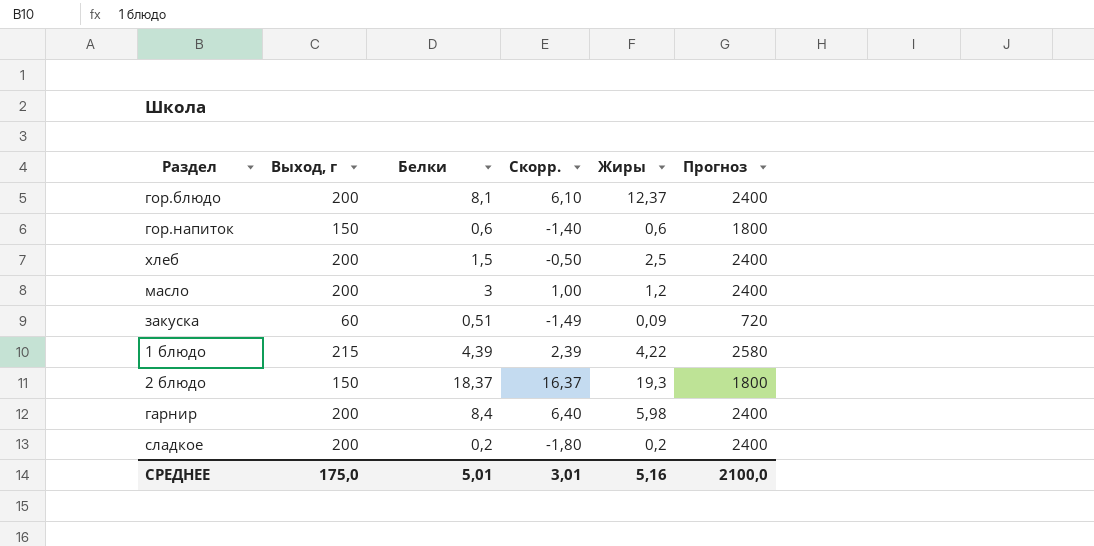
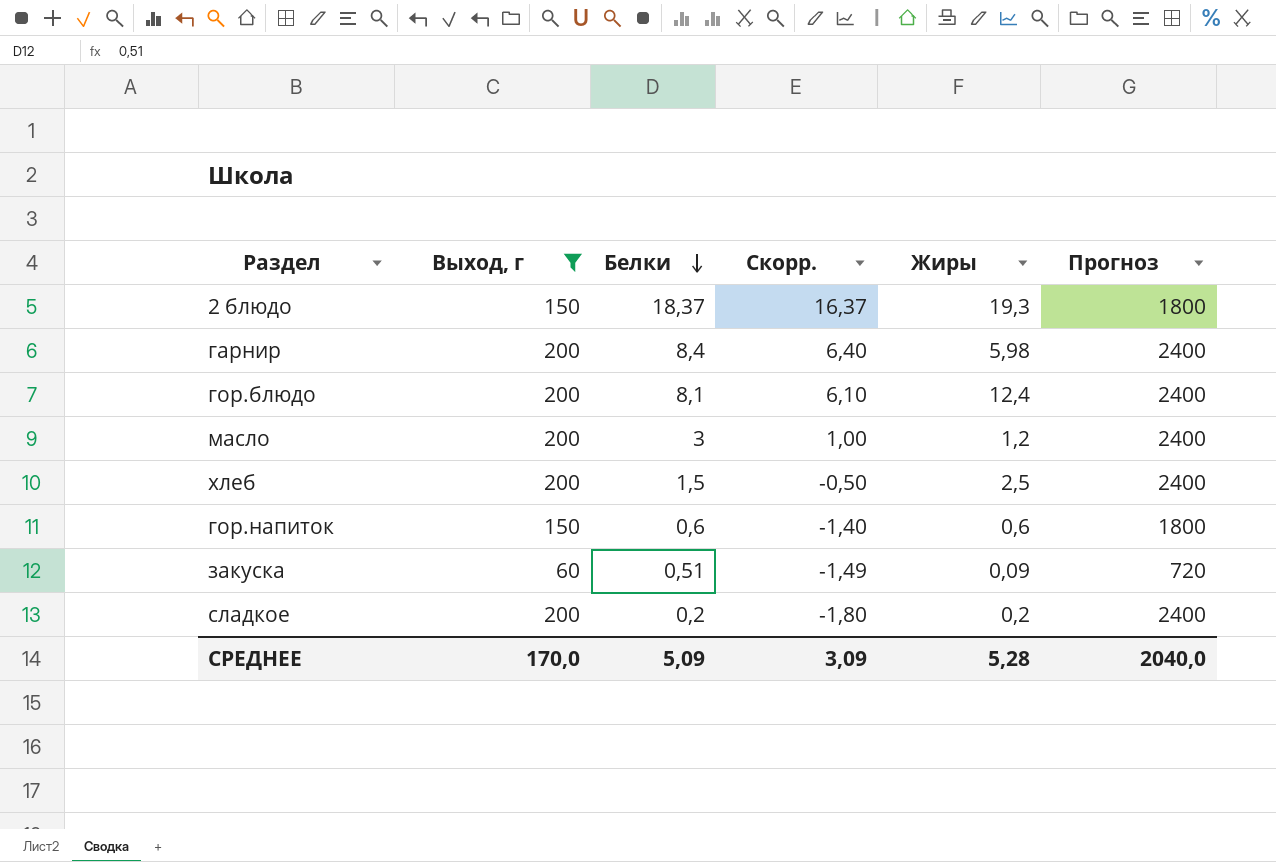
filter: none -> Выход, г != 215
row order: none -> Белки descending
гор.блюдо | Жиры: 12,37 -> 12,4
СРЕДНЕЕ | Выход, г: 175,0 -> 170,0
СРЕДНЕЕ | Белки: 5,01 -> 5,09
СРЕДНЕЕ | Скорр.: 3,01 -> 3,09
СРЕДНЕЕ | Жиры: 5,16 -> 5,28
СРЕДНЕЕ | Прогноз: 2100,0 -> 2040,0

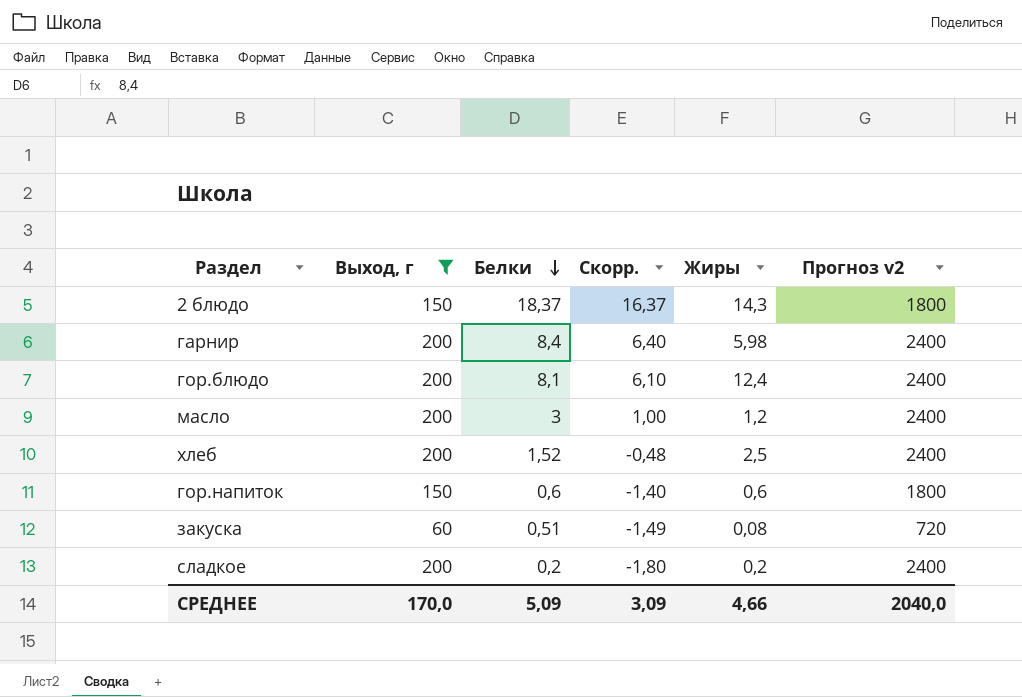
column name: Прогноз -> Прогноз v2
2 блюдо | Жиры: 19,3 -> 14,3
хлеб | Белки: 1,5 -> 1,52
хлеб | Скорр.: -0,50 -> -0,48
закуска | Жиры: 0,09 -> 0,08
СРЕДНЕЕ | Жиры: 5,28 -> 4,66

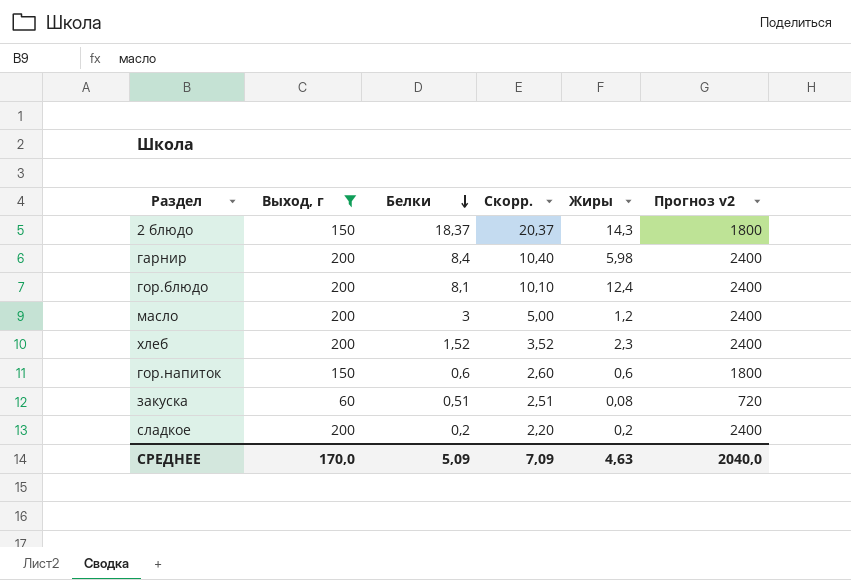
column Скорр. | formula: [Белки] - 2 -> [Белки] + 2
хлеб | Жиры: 2,5 -> 2,3
СРЕДНЕЕ | Скорр.: 3,09 -> 7,09
СРЕДНЕЕ | Жиры: 4,66 -> 4,63

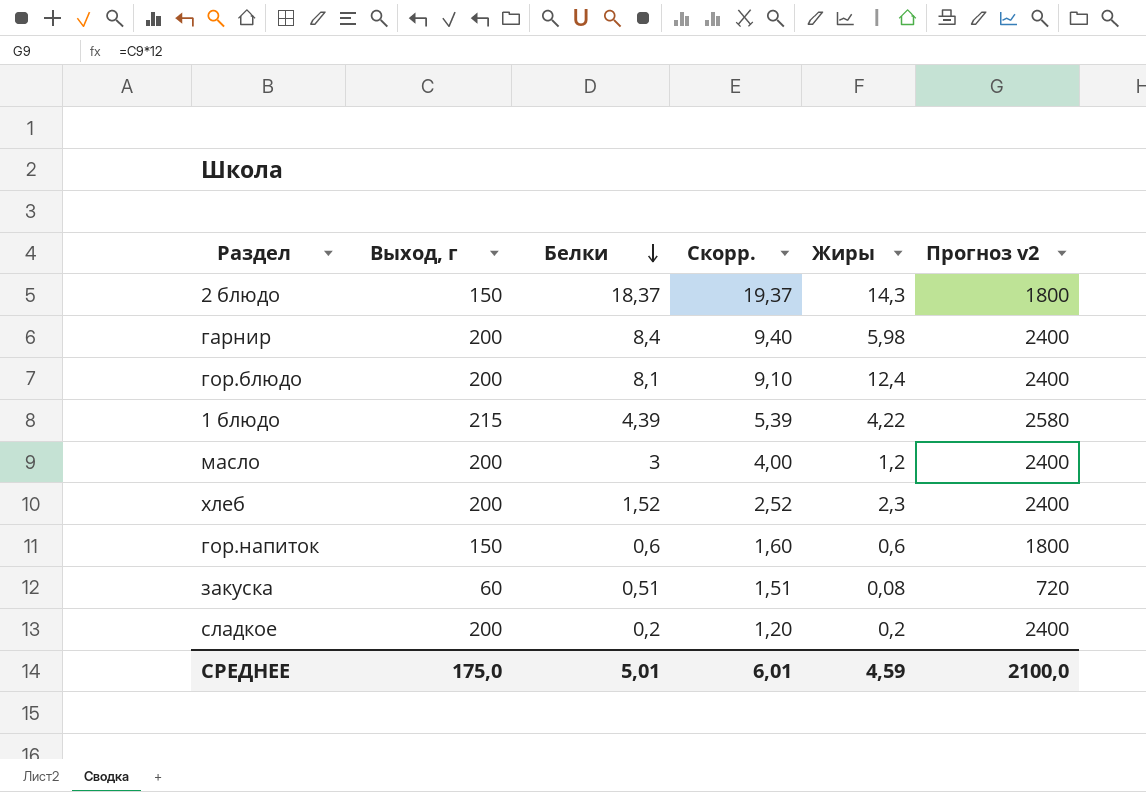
filter: Выход, г != 215 -> none
column Скорр. | formula: [Белки] + 2 -> [Белки] + 1
СРЕДНЕЕ | Выход, г: 170,0 -> 175,0
СРЕДНЕЕ | Белки: 5,09 -> 5,01
СРЕДНЕЕ | Скорр.: 7,09 -> 6,01
СРЕДНЕЕ | Жиры: 4,63 -> 4,59
СРЕДНЕЕ | Прогноз v2: 2040,0 -> 2100,0

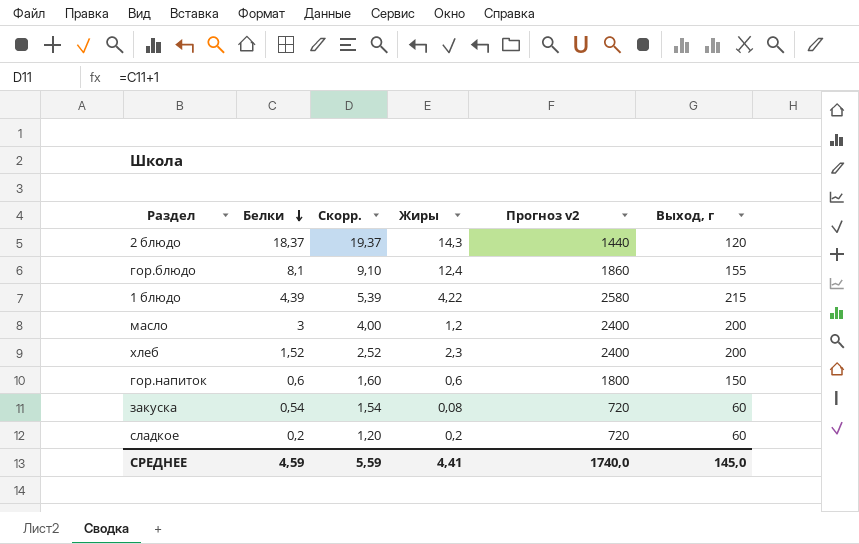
column Выход, г | position: 2 -> 6
row гарнир: 200 | 8,4 | 9,40 | 5,98 | 2400 -> none
2 блюдо | Прогноз v2: 1800 -> 1440
2 блюдо | Выход, г: 150 -> 120
гор.блюдо | Прогноз v2: 2400 -> 1860
гор.блюдо | Выход, г: 200 -> 155
закуска | Белки: 0,51 -> 0,54
закуска | Скорр.: 1,51 -> 1,54
сладкое | Прогноз v2: 2400 -> 720
сладкое | Выход, г: 200 -> 60
СРЕДНЕЕ | Белки: 5,01 -> 4,59
СРЕДНЕЕ | Скорр.: 6,01 -> 5,59
СРЕДНЕЕ | Жиры: 4,59 -> 4,41
СРЕДНЕЕ | Прогноз v2: 2100,0 -> 1740,0
СРЕДНЕЕ | Выход, г: 175,0 -> 145,0

